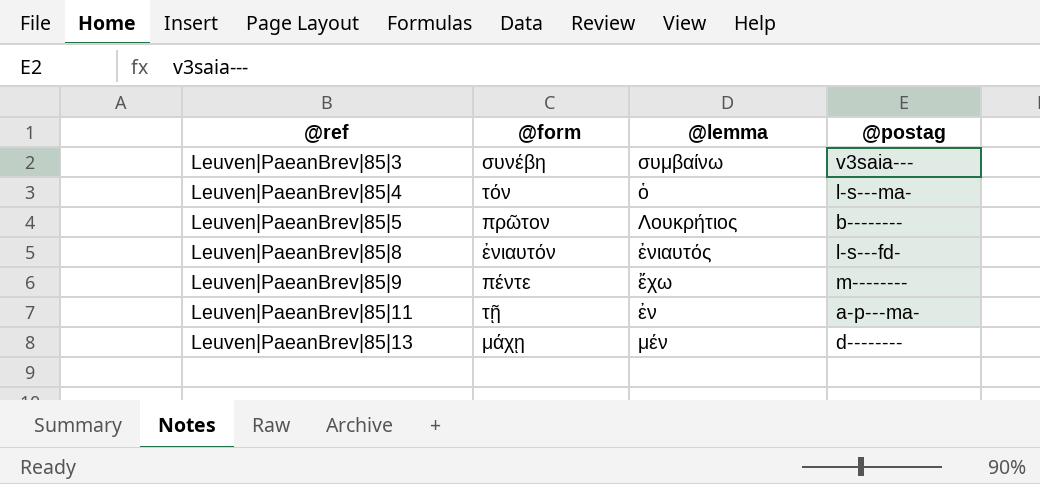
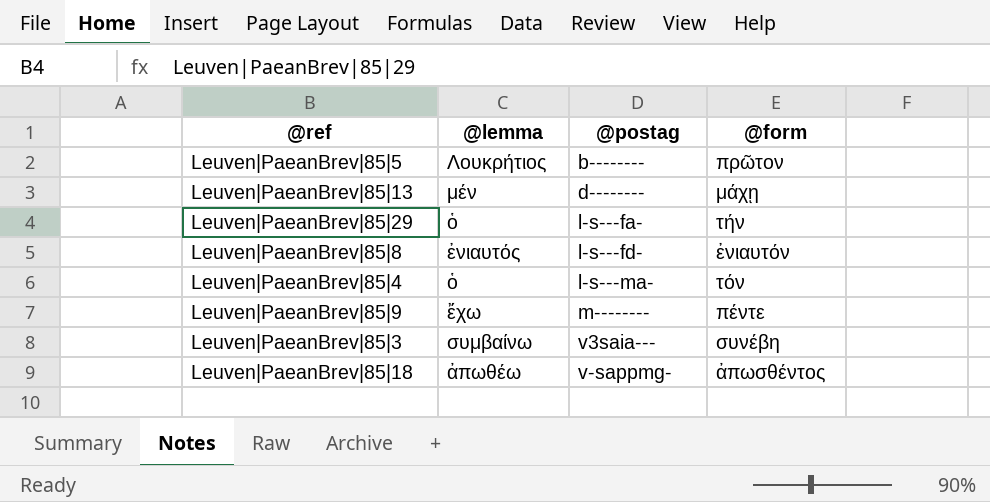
row order: @ref ascending -> @postag ascending
column @form | position: 2 -> 4
row Leuven|PaeanBrev|85|11: τῇ | ἐν | a-p---ma- -> none
row Leuven|PaeanBrev|85|29: none -> ὁ | l-s---fa- | τήν
row Leuven|PaeanBrev|85|18: none -> ἀπωθέω | v-sappmg- | ἀπωσθέντος

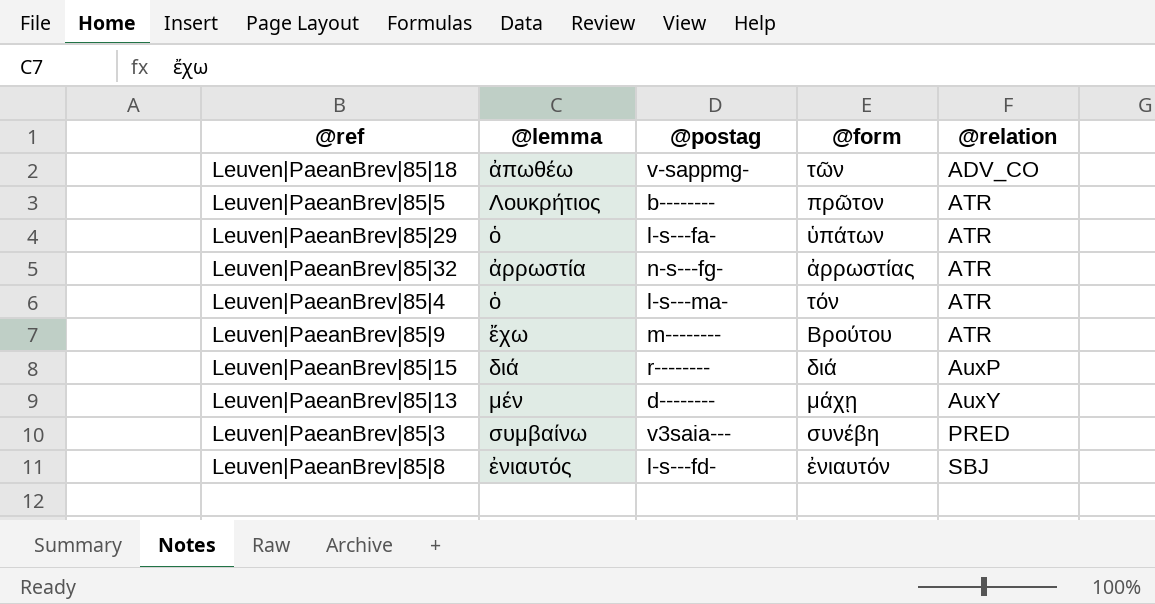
row order: @postag ascending -> @relation ascending
column @relation | position: none -> 5
Leuven|PaeanBrev|85|18 | @form: ἀπωσθέντος -> τῶν
Leuven|PaeanBrev|85|29 | @form: τήν -> ὑπάτων
row Leuven|PaeanBrev|85|32: none -> ἀρρωστία | n-s---fg- | ἀρρωστίας | ATR
Leuven|PaeanBrev|85|9 | @form: πέντε -> Βρούτου
row Leuven|PaeanBrev|85|15: none -> διά | r-------- | διά | AuxP

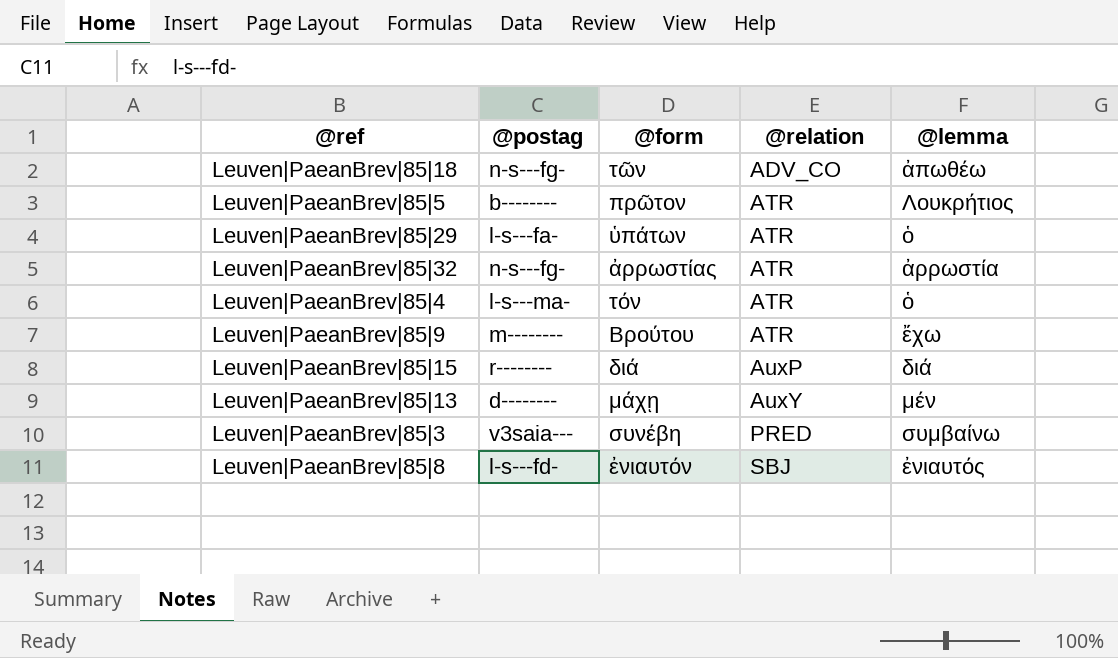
column @lemma | position: 2 -> 5
Leuven|PaeanBrev|85|18 | @postag: v-sappmg- -> n-s---fg-

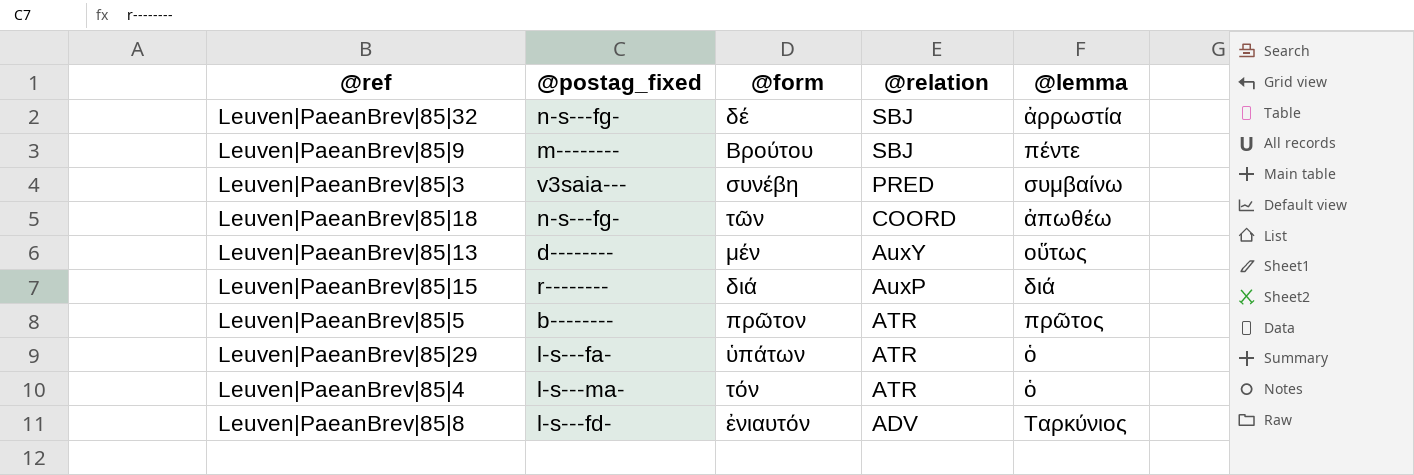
row order: @relation ascending -> @relation descending
column name: @postag -> @postag_fixed
Leuven|PaeanBrev|85|32 | @form: ἀρρωστίας -> δέ
Leuven|PaeanBrev|85|32 | @relation: ATR -> SBJ
Leuven|PaeanBrev|85|9 | @relation: ATR -> SBJ
Leuven|PaeanBrev|85|9 | @lemma: ἔχω -> πέντε
Leuven|PaeanBrev|85|18 | @relation: ADV_CO -> COORD
Leuven|PaeanBrev|85|13 | @form: μάχῃ -> μέν
Leuven|PaeanBrev|85|13 | @lemma: μέν -> οὕτως
Leuven|PaeanBrev|85|5 | @lemma: Λουκρήτιος -> πρῶτος
Leuven|PaeanBrev|85|8 | @relation: SBJ -> ADV
Leuven|PaeanBrev|85|8 | @lemma: ἐνιαυτός -> Ταρκύνιος

